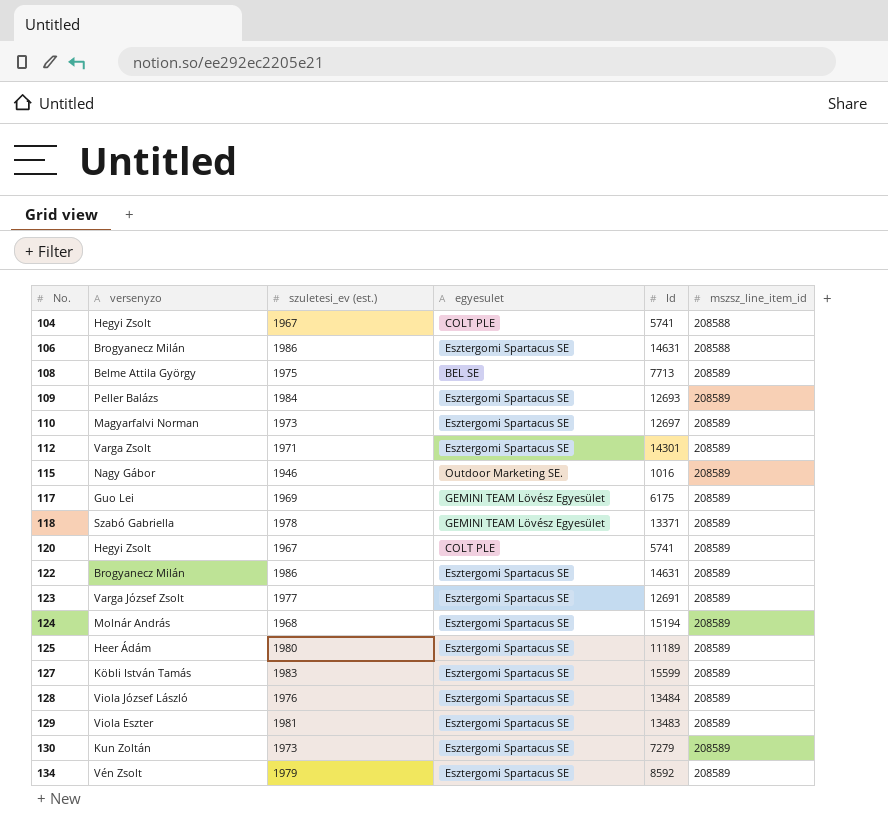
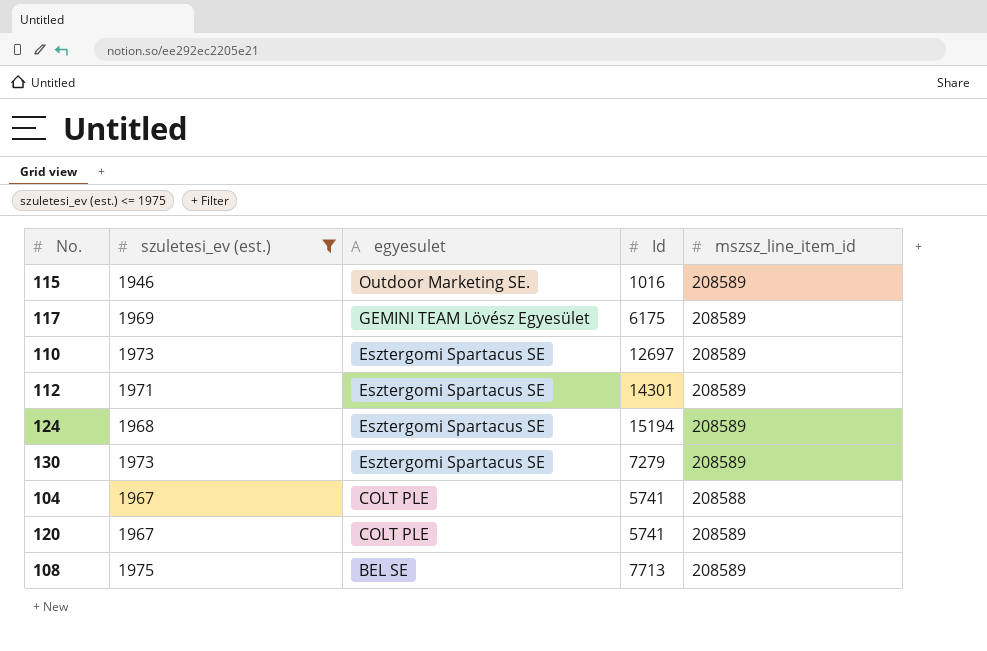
filter: none -> szuletesi_ev (est.) <= 1975
row order: No. ascending -> egyesulet descending
column versenyzo | position: 2 -> none

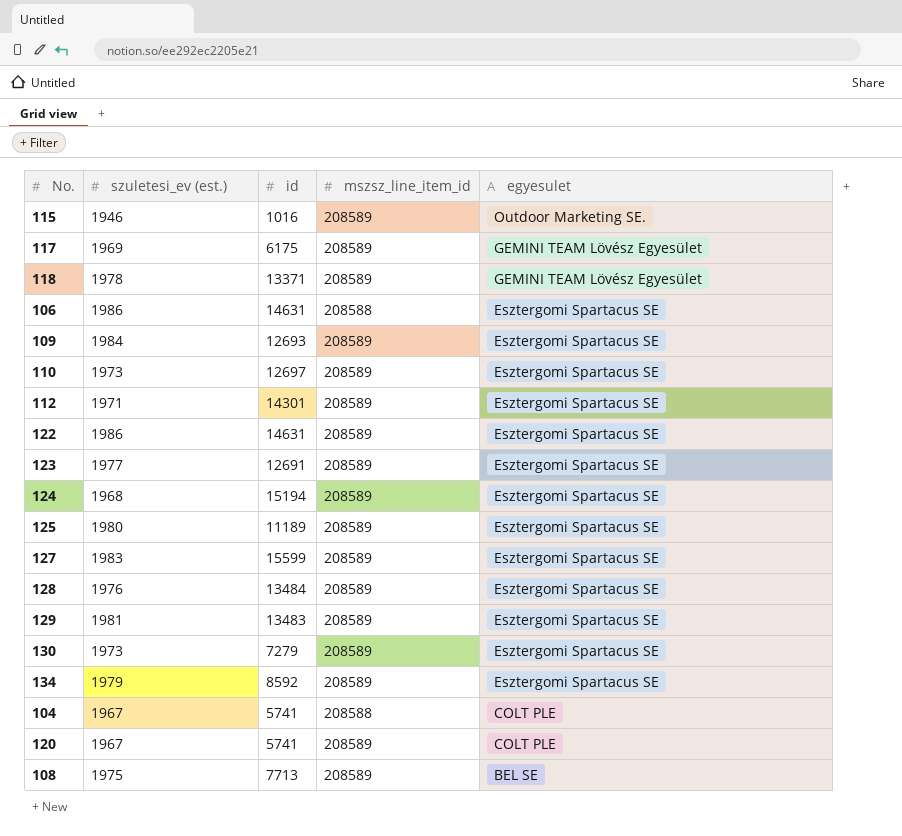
filter: szuletesi_ev (est.) <= 1975 -> none
column name: Id -> id
column egyesulet | position: 3 -> 5

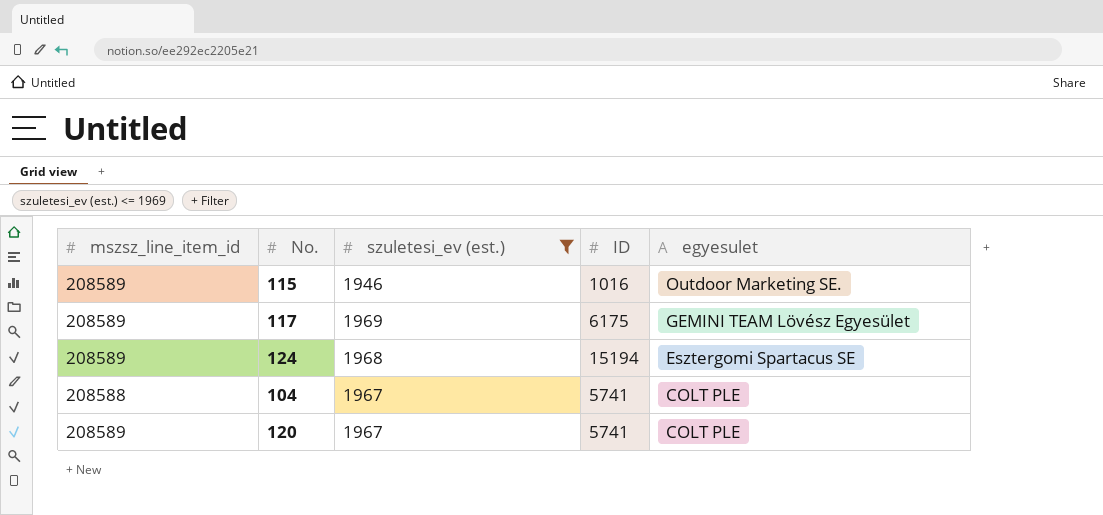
filter: none -> szuletesi_ev (est.) <= 1969
column mszsz_line_item_id | position: 4 -> 1
column name: id -> ID

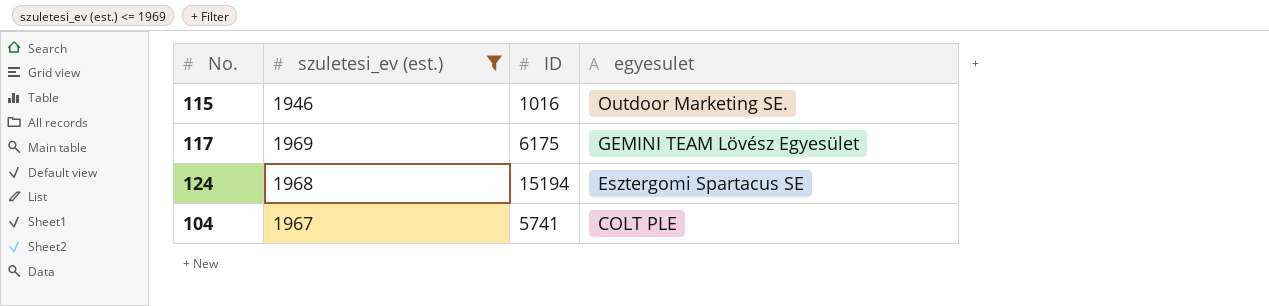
column mszsz_line_item_id | position: 1 -> none
row 120: 208589 | 1967 | 5741 | COLT PLE -> none

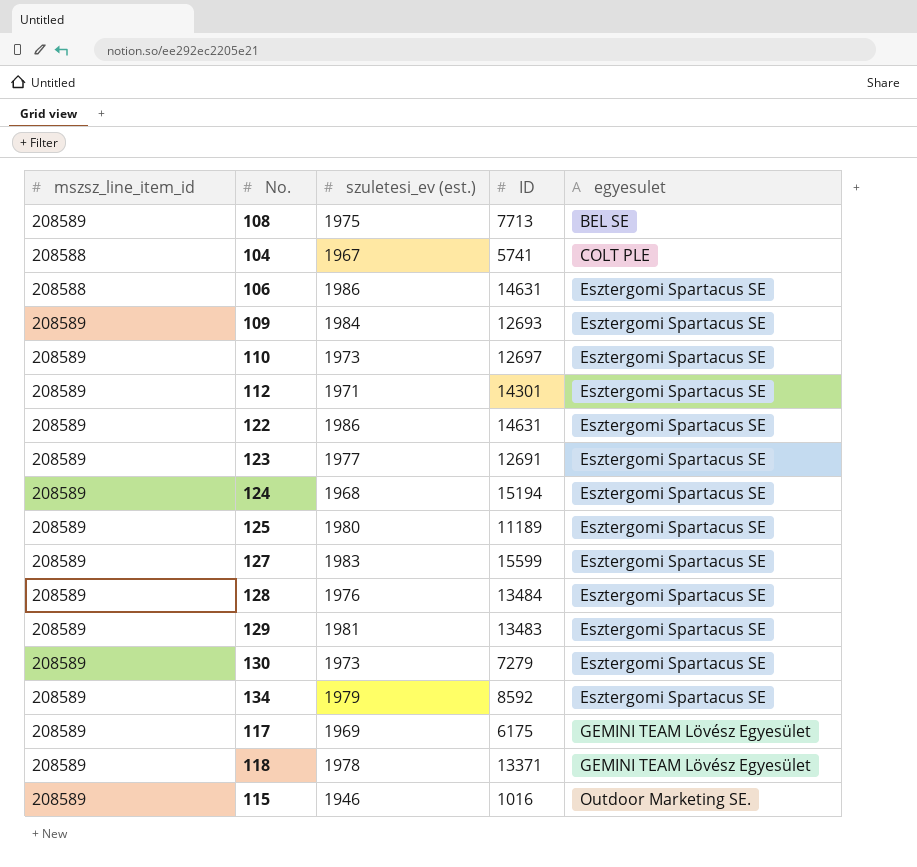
filter: szuletesi_ev (est.) <= 1969 -> none
row order: egyesulet descending -> egyesulet ascending
column mszsz_line_item_id | position: none -> 1

